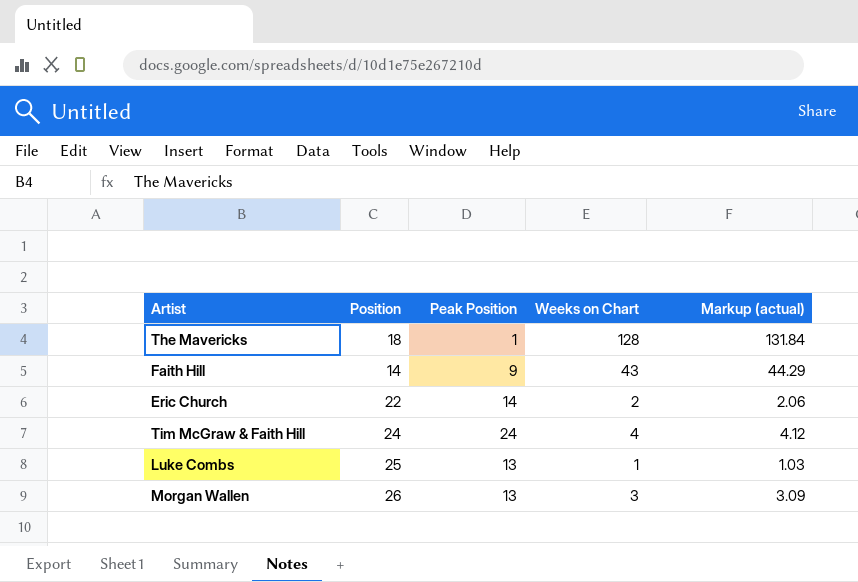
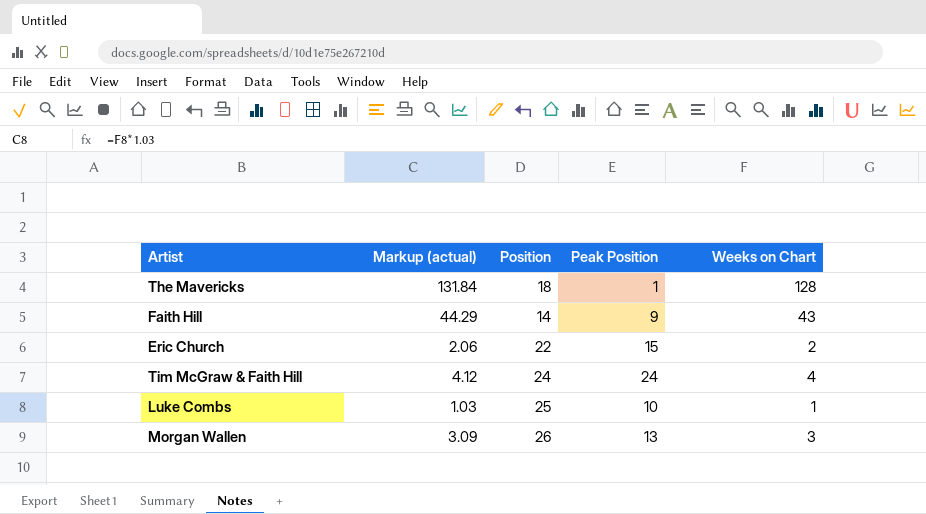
column Markup (actual) | position: 5 -> 2
Eric Church | Peak Position: 14 -> 15
Luke Combs | Peak Position: 13 -> 10

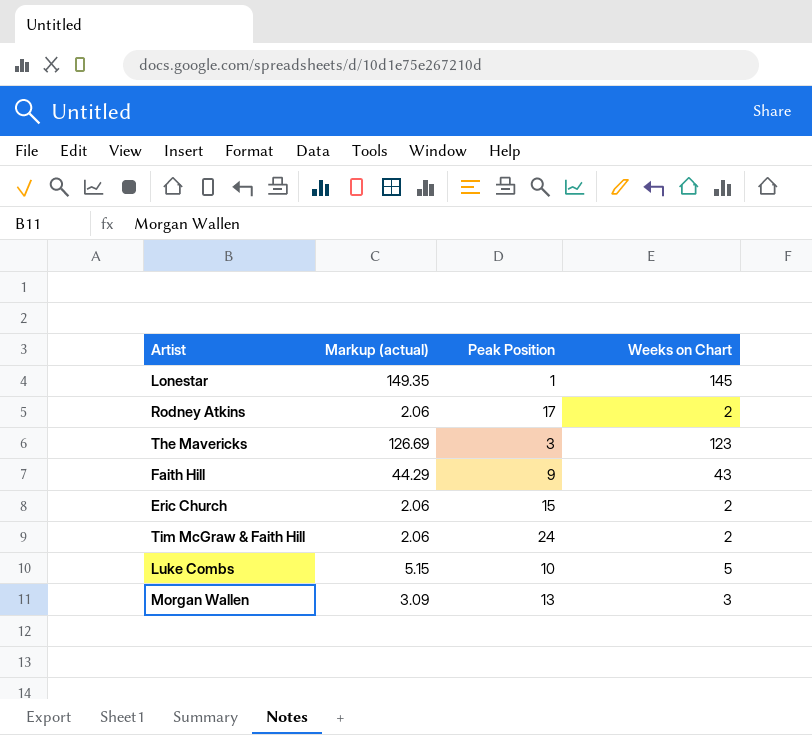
column Position | position: 3 -> none
row Lonestar: none -> 149.35 | 1 | 145
row Rodney Atkins: none -> 2.06 | 17 | 2
The Mavericks | Markup (actual): 131.84 -> 126.69
The Mavericks | Peak Position: 1 -> 3
The Mavericks | Weeks on Chart: 128 -> 123
Tim McGraw & Faith Hill | Markup (actual): 4.12 -> 2.06
Tim McGraw & Faith Hill | Weeks on Chart: 4 -> 2
Luke Combs | Markup (actual): 1.03 -> 5.15
Luke Combs | Weeks on Chart: 1 -> 5

